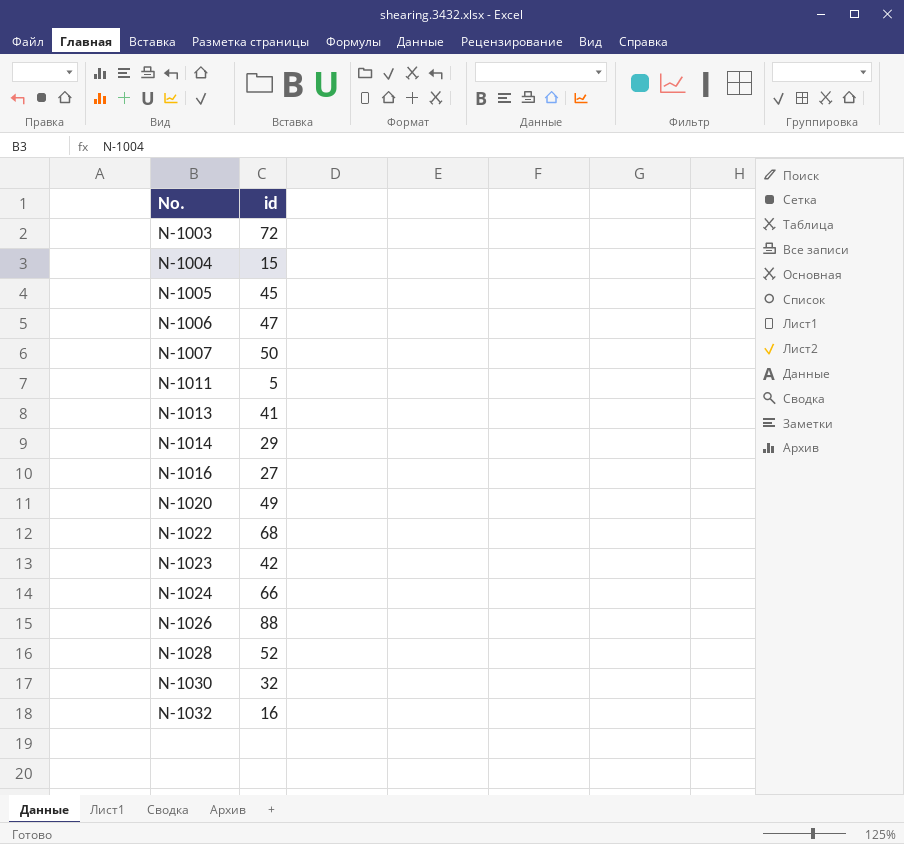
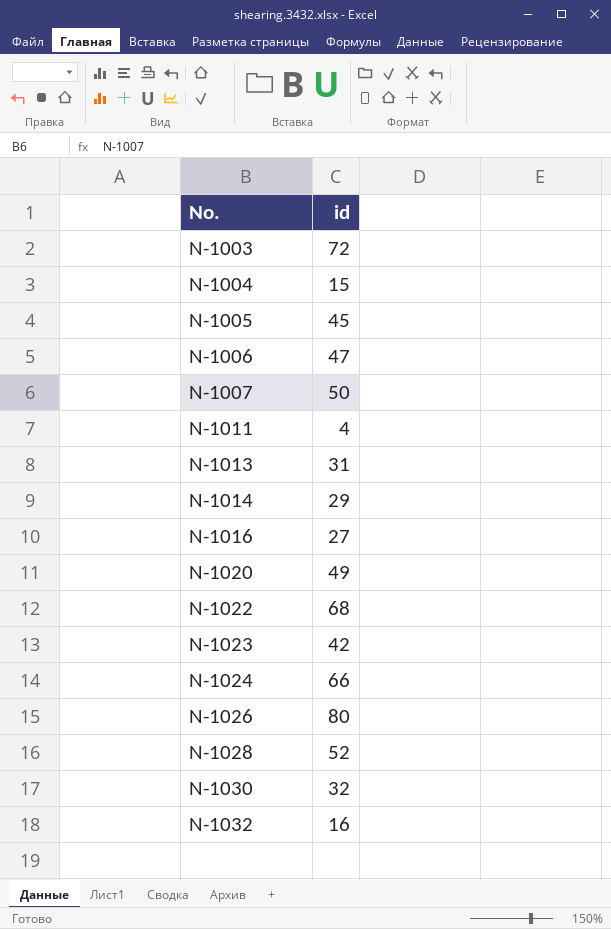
N-1011 | id: 5 -> 4
N-1013 | id: 41 -> 31
N-1026 | id: 88 -> 80

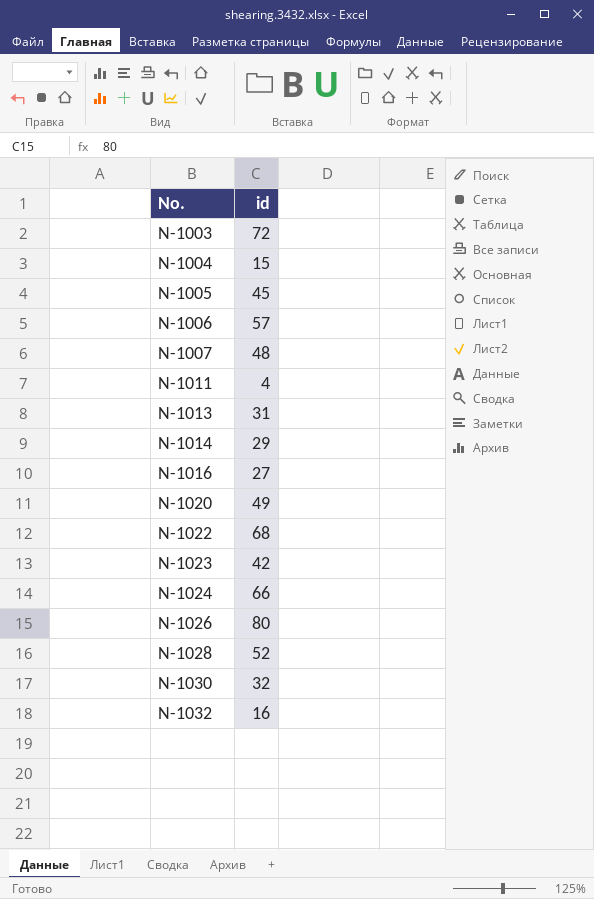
N-1006 | id: 47 -> 57
N-1007 | id: 50 -> 48

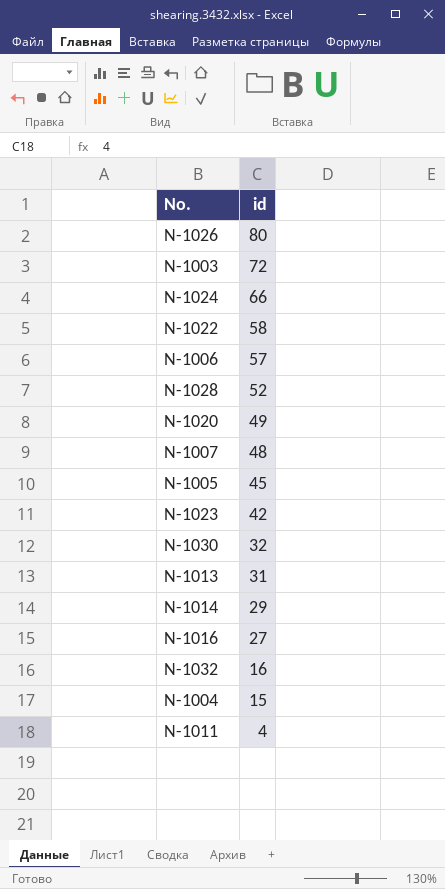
row order: No. ascending -> id descending
N-1022 | id: 68 -> 58

